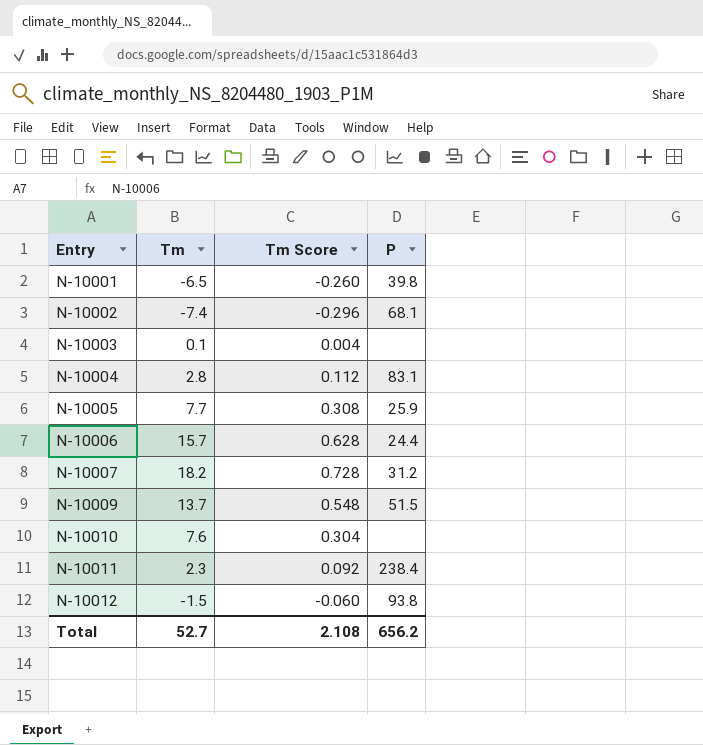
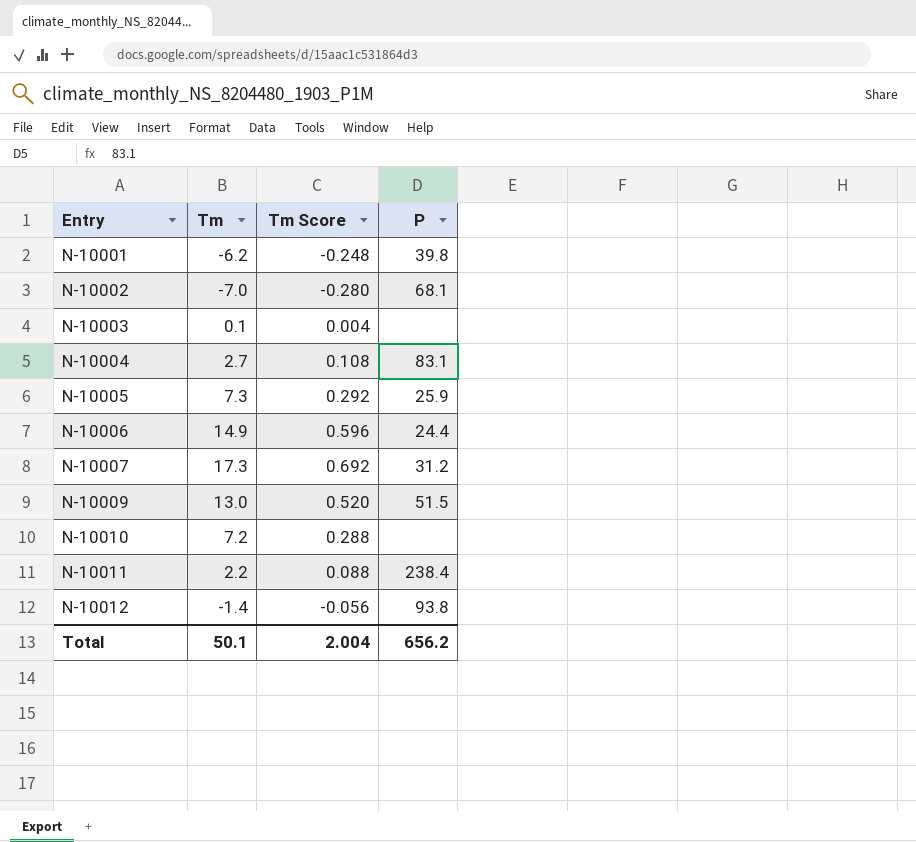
N-10001 | Tm: -6.5 -> -6.2
N-10001 | Tm Score: -0.260 -> -0.248
N-10002 | Tm: -7.4 -> -7.0
N-10002 | Tm Score: -0.296 -> -0.280
N-10004 | Tm: 2.8 -> 2.7
N-10004 | Tm Score: 0.112 -> 0.108
N-10005 | Tm: 7.7 -> 7.3
N-10005 | Tm Score: 0.308 -> 0.292
N-10006 | Tm: 15.7 -> 14.9
N-10006 | Tm Score: 0.628 -> 0.596
N-10007 | Tm: 18.2 -> 17.3
N-10007 | Tm Score: 0.728 -> 0.692
N-10009 | Tm: 13.7 -> 13.0
N-10009 | Tm Score: 0.548 -> 0.520
N-10010 | Tm: 7.6 -> 7.2
N-10010 | Tm Score: 0.304 -> 0.288
N-10011 | Tm: 2.3 -> 2.2
N-10011 | Tm Score: 0.092 -> 0.088
N-10012 | Tm: -1.5 -> -1.4
N-10012 | Tm Score: -0.060 -> -0.056
Total | Tm: 52.7 -> 50.1
Total | Tm Score: 2.108 -> 2.004

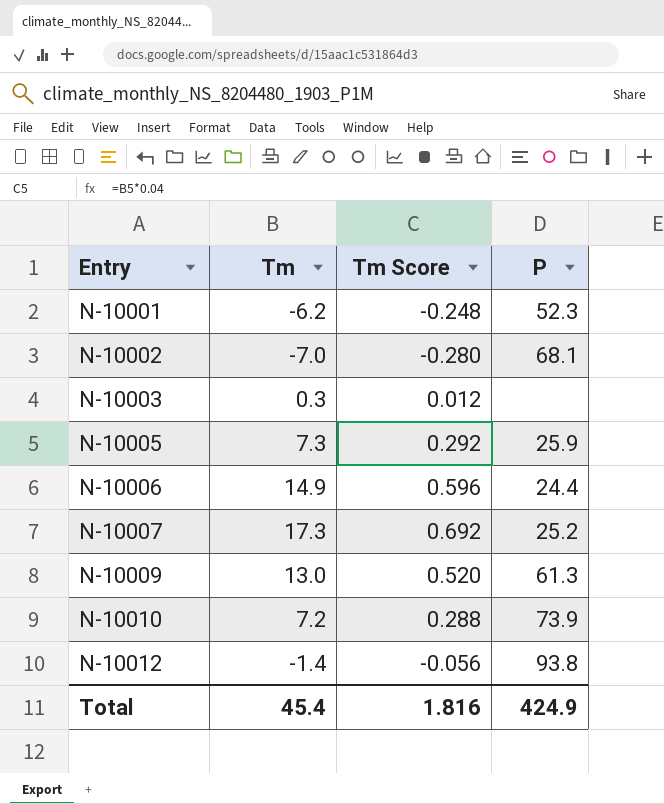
row N-10004: 2.7 | 0.108 | 83.1 -> none
row N-10011: 2.2 | 0.088 | 238.4 -> none
N-10001 | P: 39.8 -> 52.3
N-10003 | Tm: 0.1 -> 0.3
N-10003 | Tm Score: 0.004 -> 0.012
N-10007 | P: 31.2 -> 25.2
N-10009 | P: 51.5 -> 61.3
N-10010 | P: none -> 73.9
Total | Tm: 50.1 -> 45.4
Total | Tm Score: 2.004 -> 1.816
Total | P: 656.2 -> 424.9

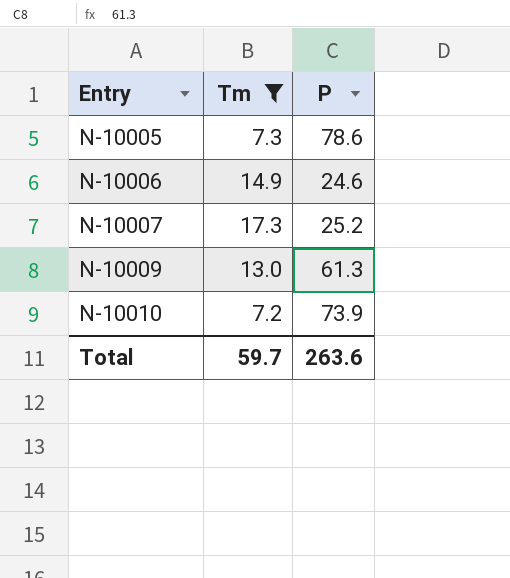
filter: none -> Tm >= 7.2
column Tm Score | formula: [Tm] * 0.04 -> none
N-10005 | P: 25.9 -> 78.6
N-10006 | P: 24.4 -> 24.6
Total | Tm: 45.4 -> 59.7
Total | P: 424.9 -> 263.6

